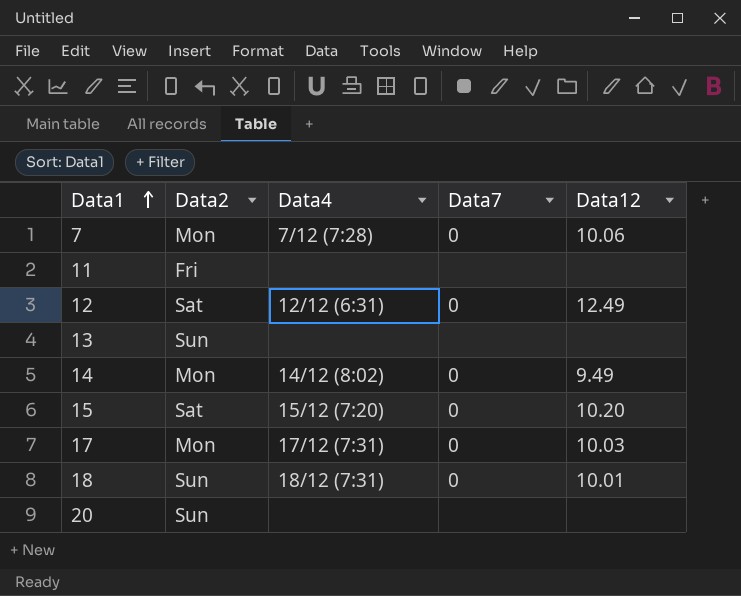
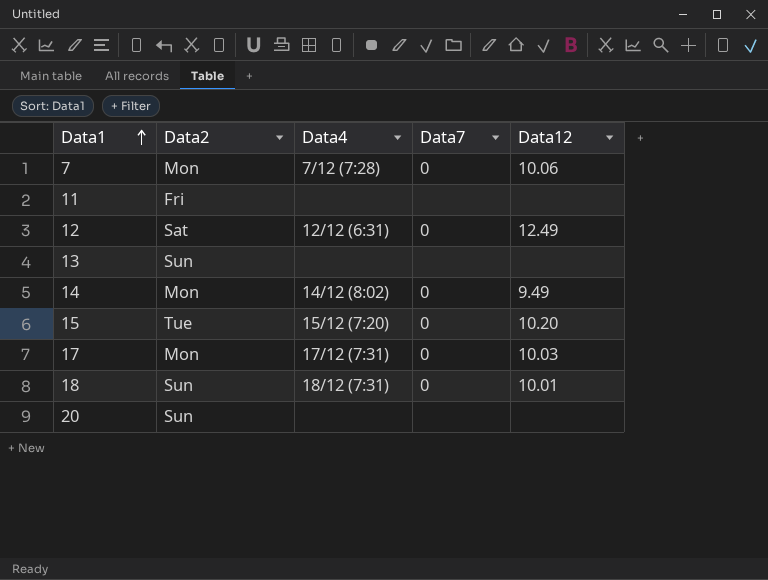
15 | Data2: Sat -> Tue

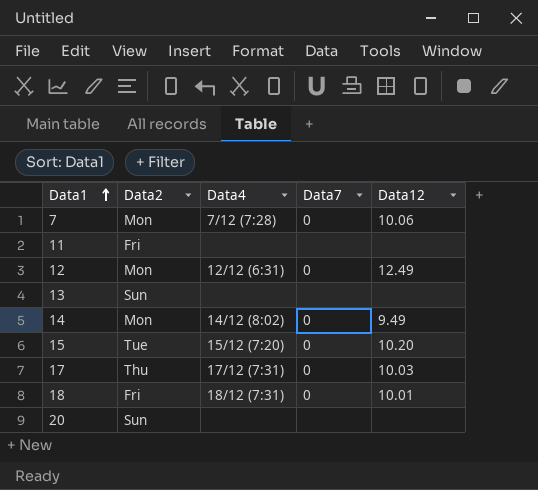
12 | Data2: Sat -> Mon
17 | Data2: Mon -> Thu
18 | Data2: Sun -> Fri

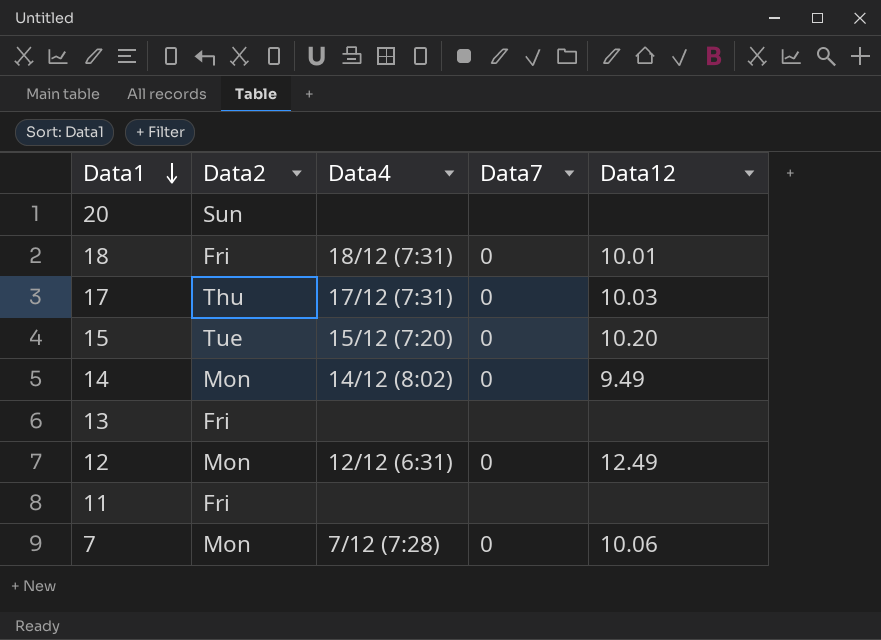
row order: Data1 ascending -> Data1 descending
13 | Data2: Sun -> Fri

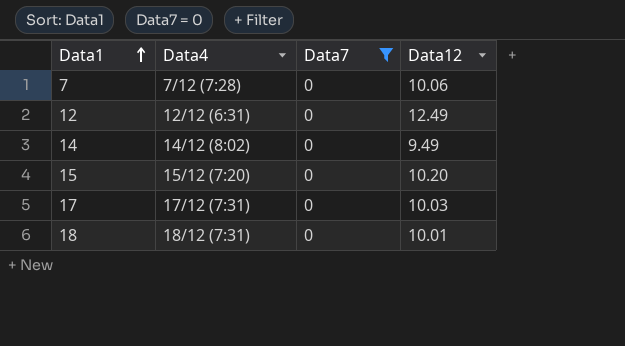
filter: none -> Data7 = 0
row order: Data1 descending -> Data1 ascending
column Data2 | position: 2 -> none

